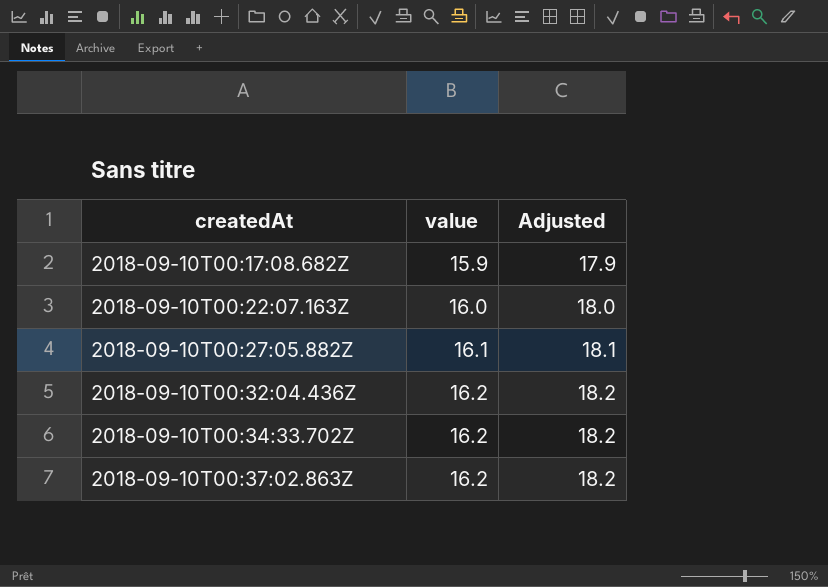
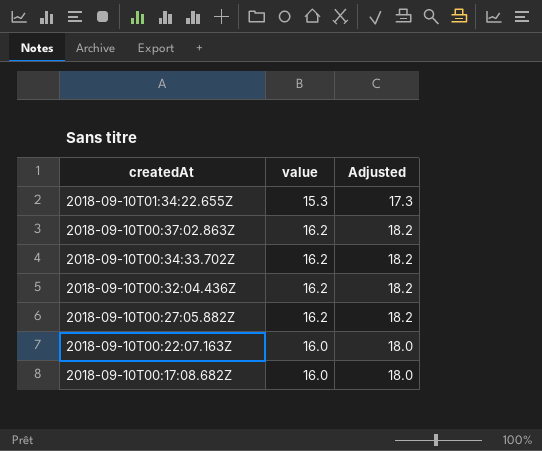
row order: createdAt ascending -> createdAt descending
row 2018-09-10T01:34:22.655Z: none -> 15.3 | 17.3
2018-09-10T00:27:05.882Z | value: 16.1 -> 16.2
2018-09-10T00:27:05.882Z | Adjusted: 18.1 -> 18.2
2018-09-10T00:17:08.682Z | value: 15.9 -> 16.0
2018-09-10T00:17:08.682Z | Adjusted: 17.9 -> 18.0

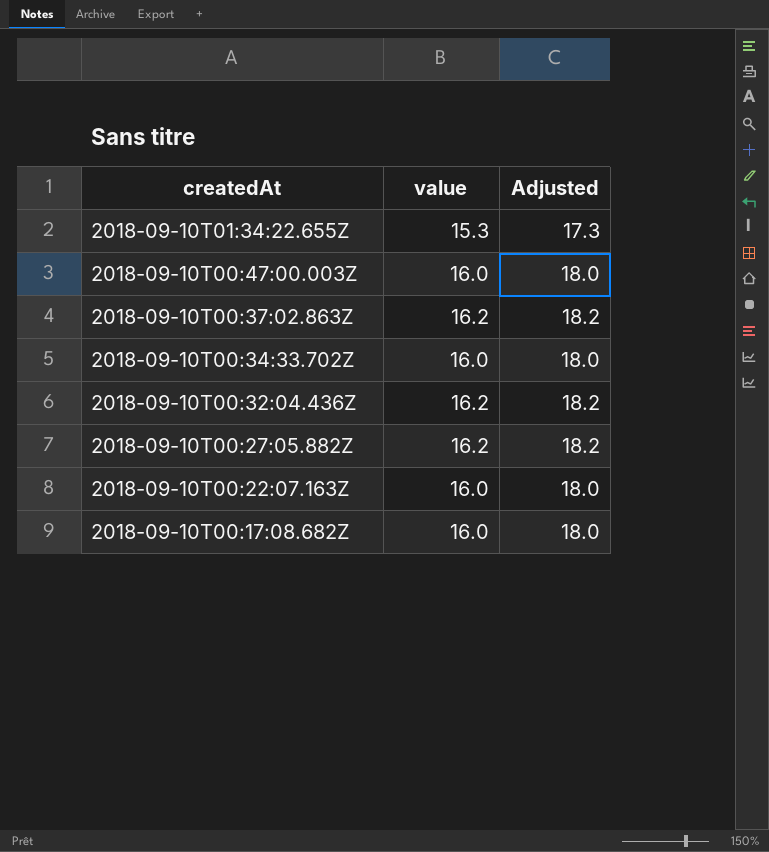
row 2018-09-10T00:47:00.003Z: none -> 16.0 | 18.0
2018-09-10T00:34:33.702Z | value: 16.2 -> 16.0
2018-09-10T00:34:33.702Z | Adjusted: 18.2 -> 18.0

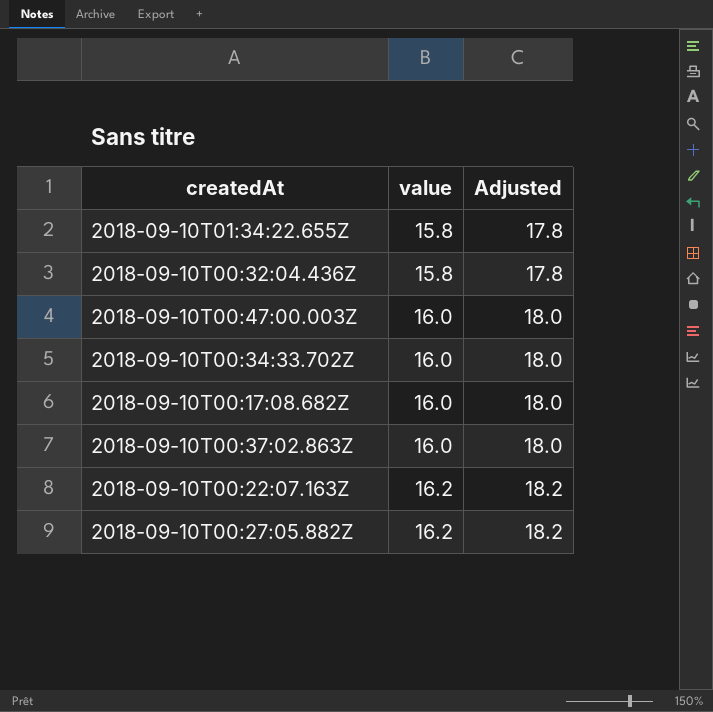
row order: createdAt descending -> value ascending
2018-09-10T01:34:22.655Z | value: 15.3 -> 15.8
2018-09-10T01:34:22.655Z | Adjusted: 17.3 -> 17.8
2018-09-10T00:32:04.436Z | value: 16.2 -> 15.8
2018-09-10T00:32:04.436Z | Adjusted: 18.2 -> 17.8
2018-09-10T00:37:02.863Z | value: 16.2 -> 16.0
2018-09-10T00:37:02.863Z | Adjusted: 18.2 -> 18.0
2018-09-10T00:22:07.163Z | value: 16.0 -> 16.2
2018-09-10T00:22:07.163Z | Adjusted: 18.0 -> 18.2

